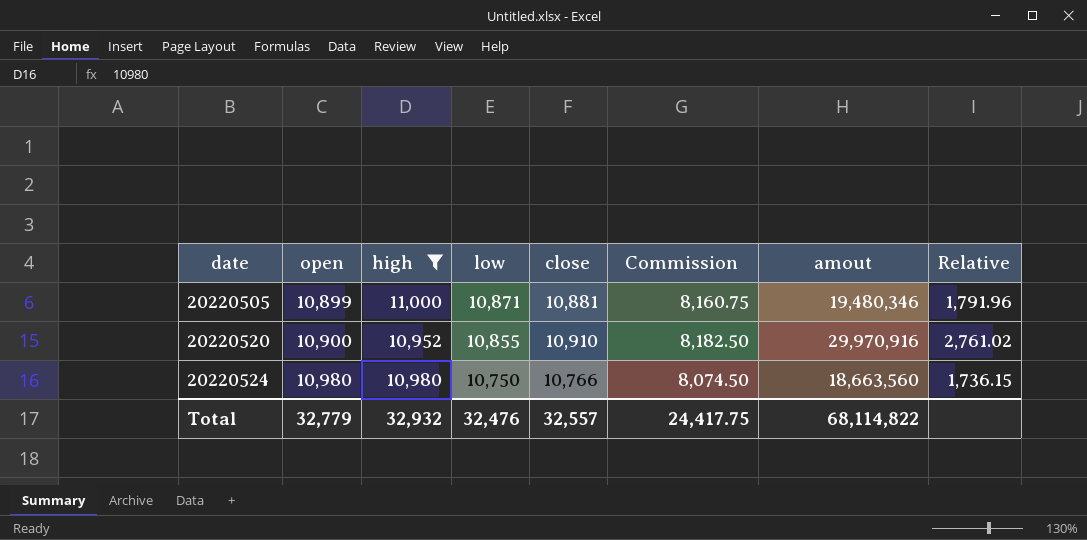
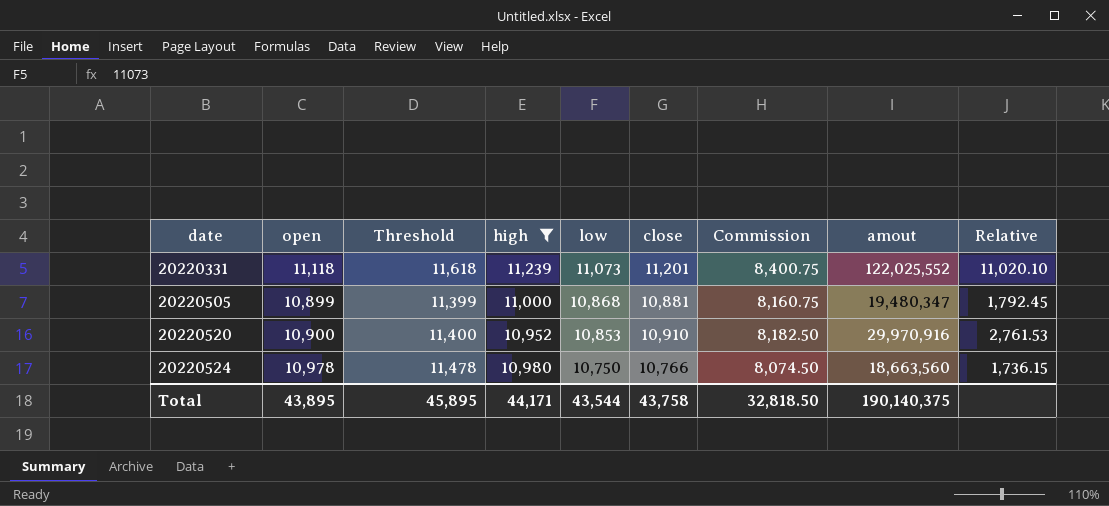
column Threshold | formula: none -> [open] + 500
row 20220331: none -> 11,118 | 11,618 | 11,239 | 11,073 | 11,201 | 8,400.75 | 122,025,552 | 11,020.10
20220505 | low: 10,871 -> 10,868
20220505 | amout: 19,480,346 -> 19,480,347
20220505 | Relative: 1,791.96 -> 1,792.45
20220520 | low: 10,855 -> 10,853
20220520 | Relative: 2,761.02 -> 2,761.53
20220524 | open: 10,980 -> 10,978
Total | open: 32,779 -> 43,895
Total | high: 32,932 -> 44,171
Total | low: 32,476 -> 43,544
Total | close: 32,557 -> 43,758
Total | Commission: 24,417.75 -> 32,818.50
Total | amout: 68,114,822 -> 190,140,375

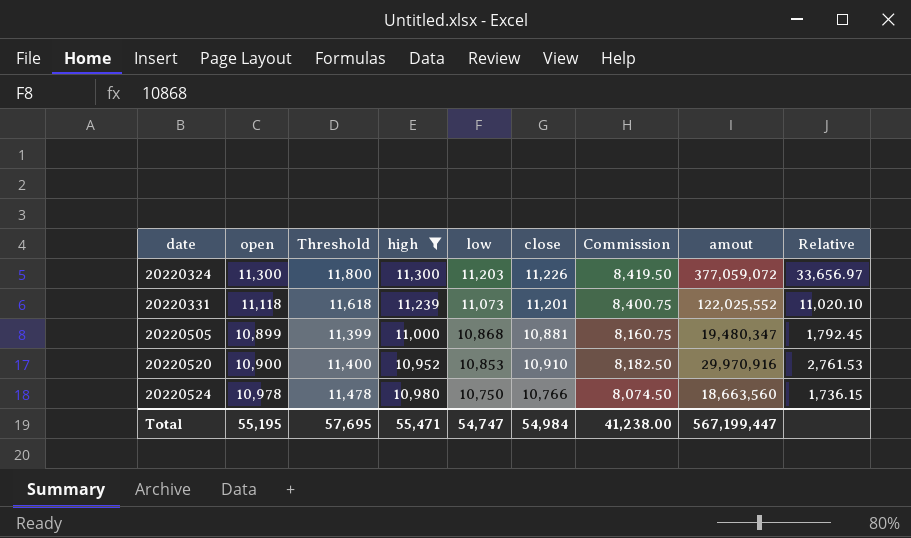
row 20220324: none -> 11,300 | 11,800 | 11,300 | 11,203 | 11,226 | 8,419.50 | 377,059,072 | 33,656.97
Total | open: 43,895 -> 55,195
Total | Threshold: 45,895 -> 57,695
Total | high: 44,171 -> 55,471
Total | low: 43,544 -> 54,747
Total | close: 43,758 -> 54,984
Total | Commission: 32,818.50 -> 41,238.00
Total | amout: 190,140,375 -> 567,199,447

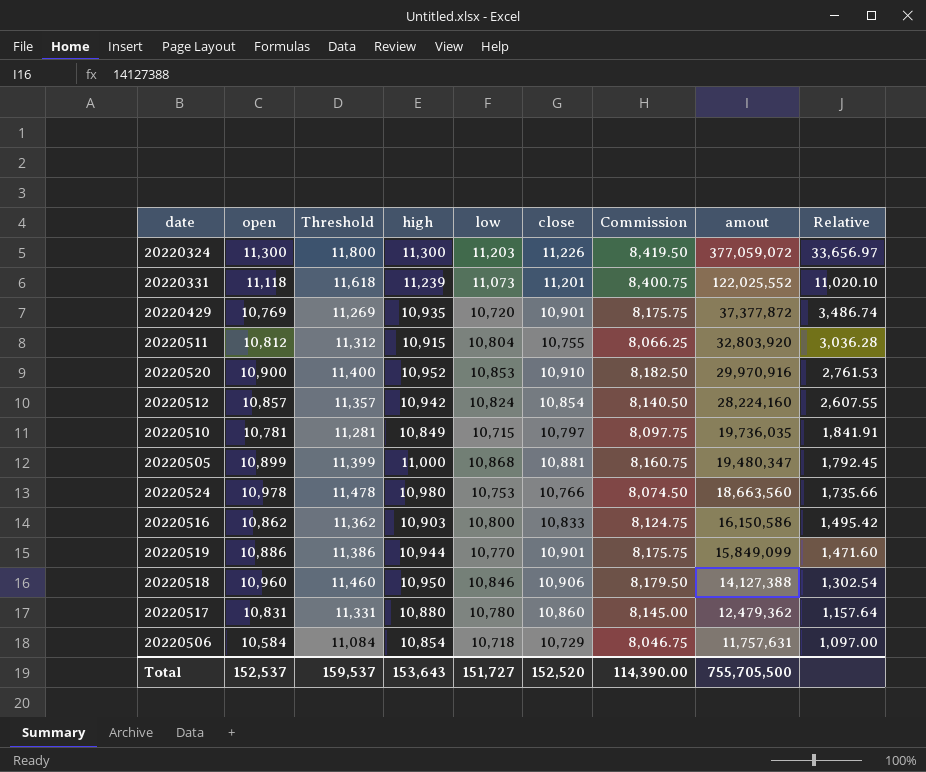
filter: high >= 10,952 -> none
row order: date ascending -> amout descending
20220524 | low: 10,750 -> 10,753
20220524 | Relative: 1,736.15 -> 1,735.66
Total | open: 55,195 -> 152,537
Total | Threshold: 57,695 -> 159,537
Total | high: 55,471 -> 153,643
Total | low: 54,747 -> 151,727
Total | close: 54,984 -> 152,520
Total | Commission: 41,238.00 -> 114,390.00
Total | amout: 567,199,447 -> 755,705,500

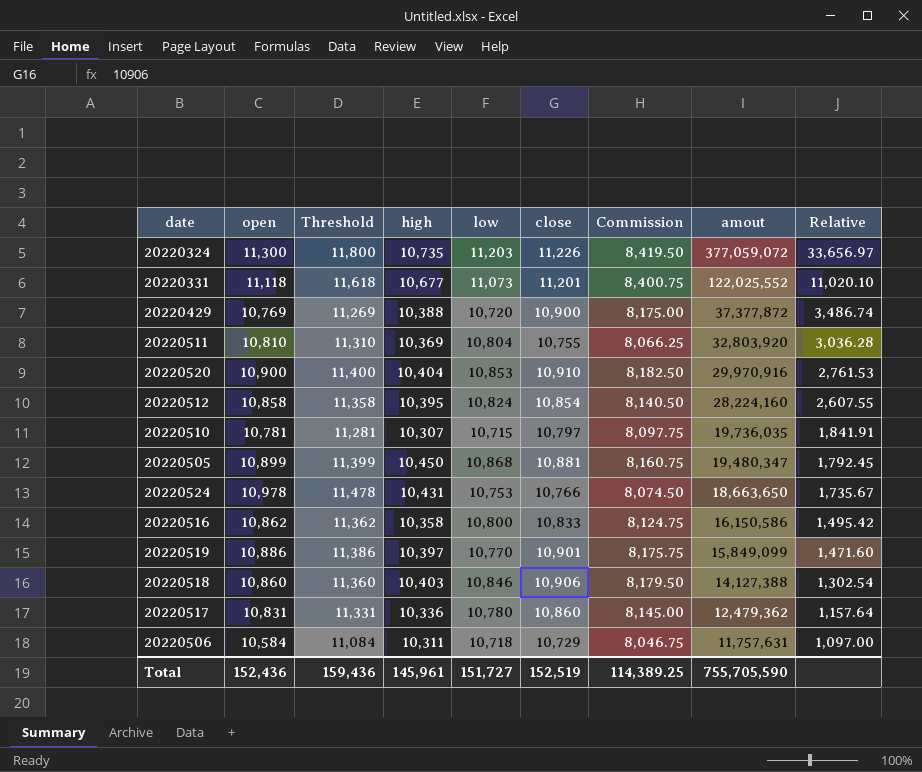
20220324 | high: 11,300 -> 10,735
20220331 | high: 11,239 -> 10,677
20220429 | high: 10,935 -> 10,388
20220429 | close: 10,901 -> 10,900
20220429 | Commission: 8,175.75 -> 8,175.00
20220511 | open: 10,812 -> 10,810
20220511 | Threshold: 11,312 -> 11,310
20220511 | high: 10,915 -> 10,369
20220520 | high: 10,952 -> 10,404
20220512 | open: 10,857 -> 10,858
20220512 | Threshold: 11,357 -> 11,358
20220512 | high: 10,942 -> 10,395
20220510 | high: 10,849 -> 10,307
20220505 | high: 11,000 -> 10,450
20220524 | high: 10,980 -> 10,431
20220524 | amout: 18,663,560 -> 18,663,650
20220524 | Relative: 1,735.66 -> 1,735.67
20220516 | high: 10,903 -> 10,358
20220519 | high: 10,944 -> 10,397
20220518 | open: 10,960 -> 10,860
20220518 | Threshold: 11,460 -> 11,360
20220518 | high: 10,950 -> 10,403
20220517 | high: 10,880 -> 10,336
20220506 | high: 10,854 -> 10,311
Total | open: 152,537 -> 152,436
Total | Threshold: 159,537 -> 159,436
Total | high: 153,643 -> 145,961
Total | close: 152,520 -> 152,519
Total | Commission: 114,390.00 -> 114,389.25
Total | amout: 755,705,500 -> 755,705,590

